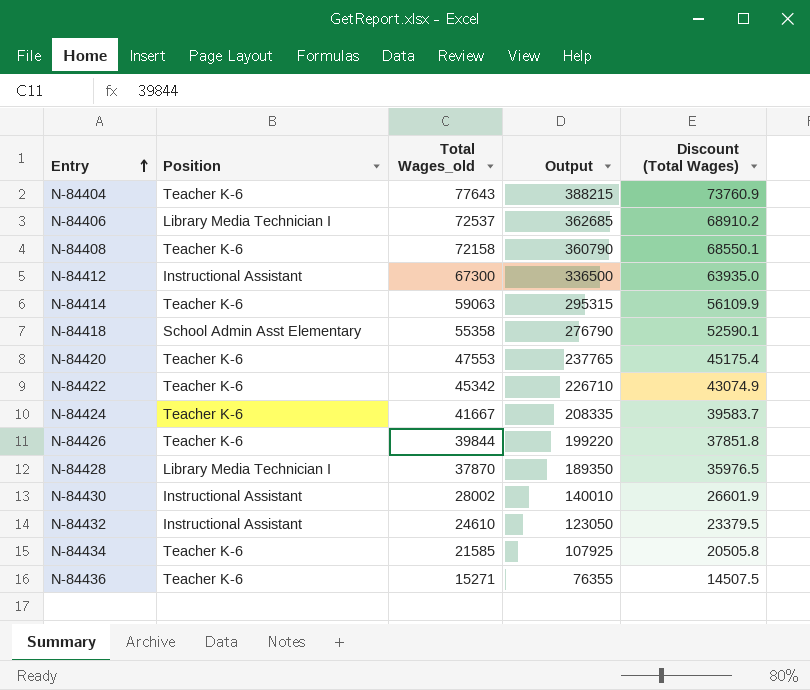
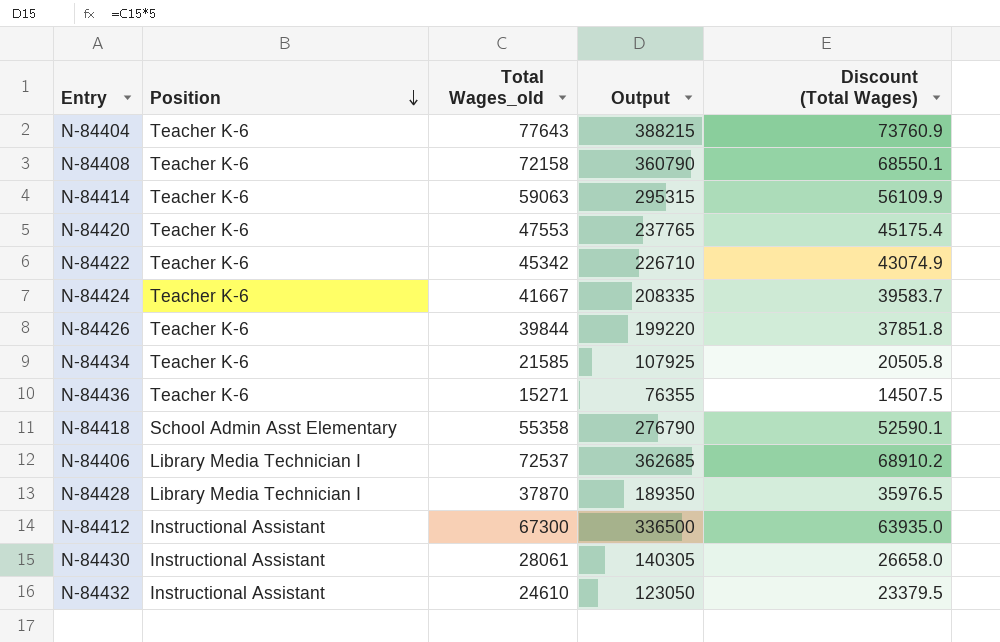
row order: Entry ascending -> Position descending
N-84430 | Total Wages_old: 28002 -> 28061
N-84430 | Output: 140010 -> 140305
N-84430 | Discount (Total Wages): 26601.9 -> 26658.0

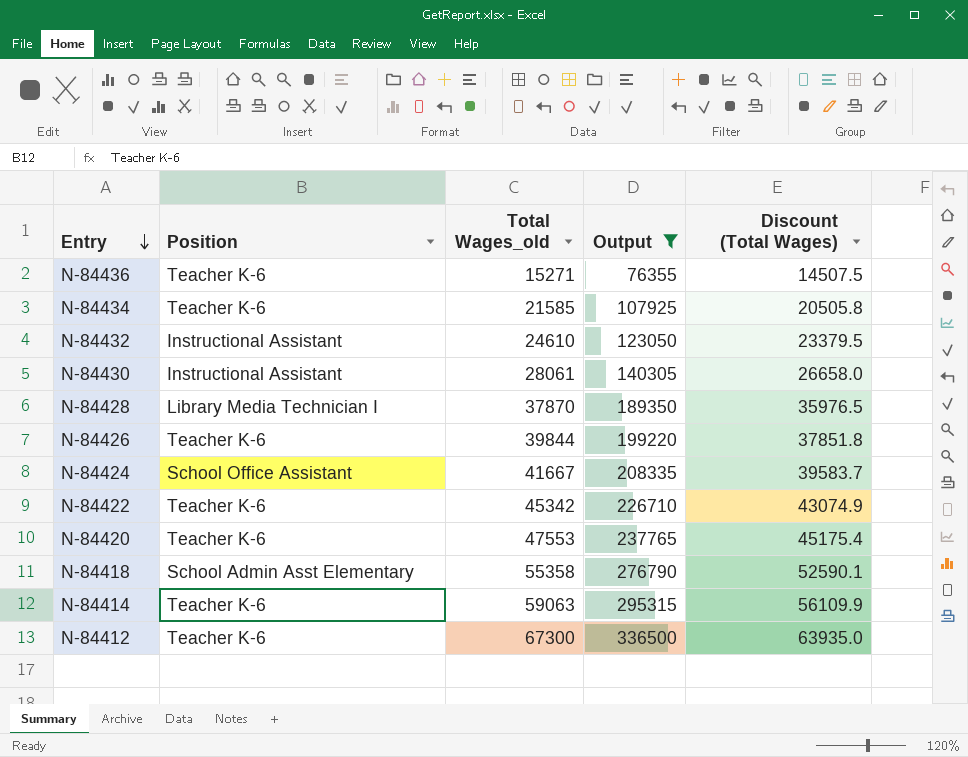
filter: none -> Output <= 336500
row order: Position descending -> Entry descending
N-84424 | Position: Teacher K-6 -> School Office Assistant
N-84412 | Position: Instructional Assistant -> Teacher K-6

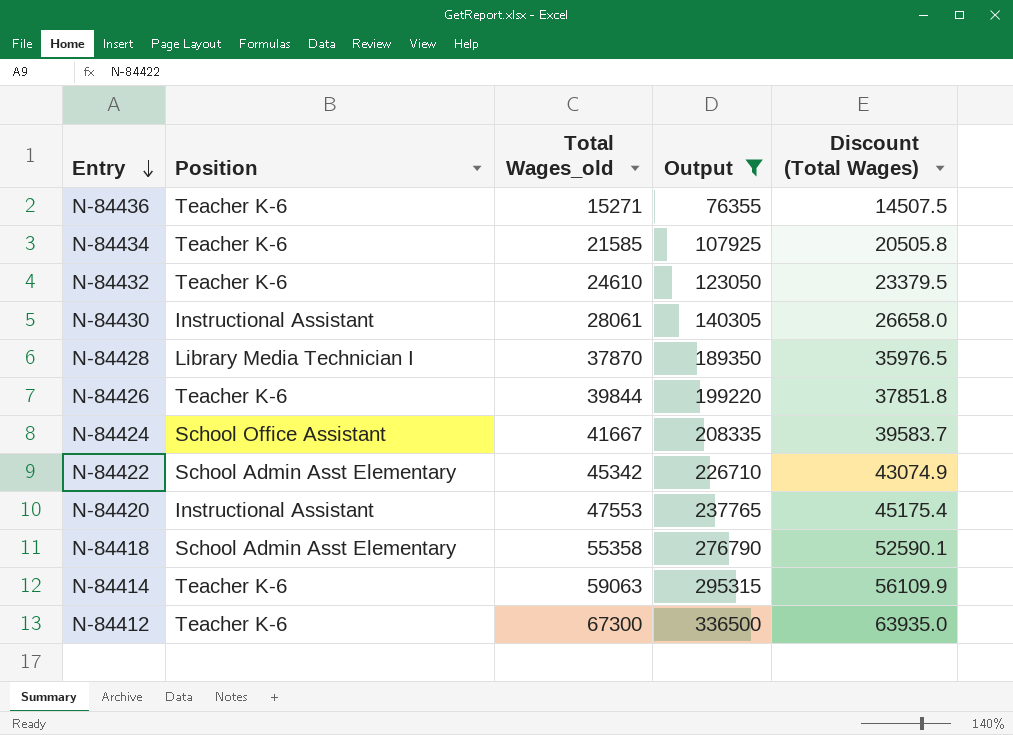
N-84432 | Position: Instructional Assistant -> Teacher K-6
N-84422 | Position: Teacher K-6 -> School Admin Asst Elementary
N-84420 | Position: Teacher K-6 -> Instructional Assistant

